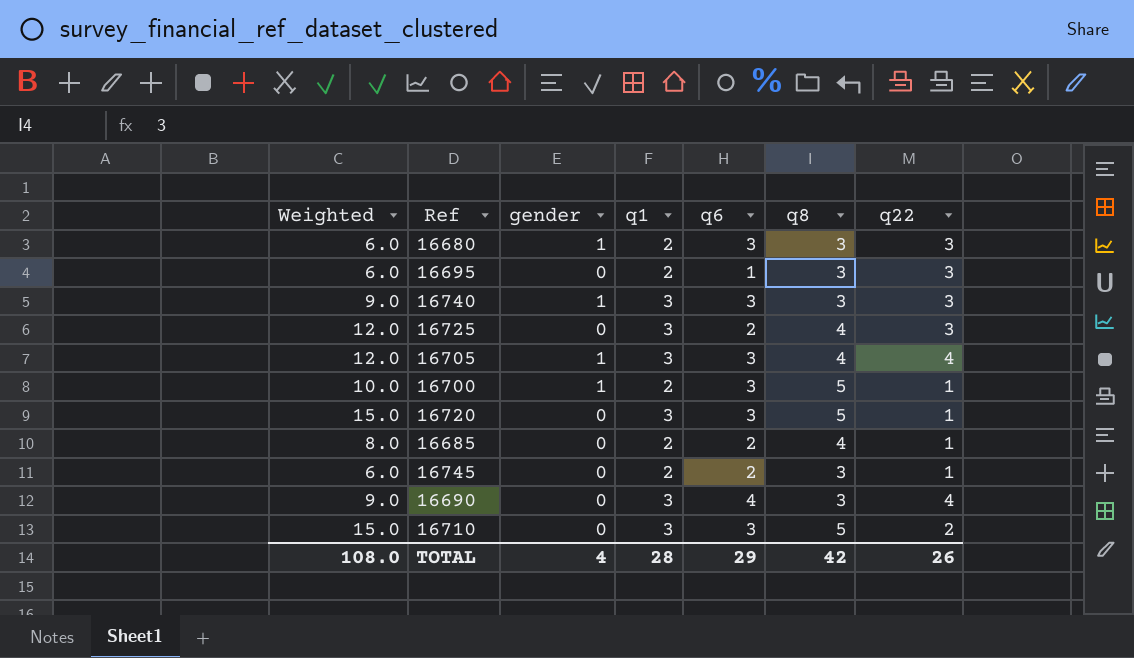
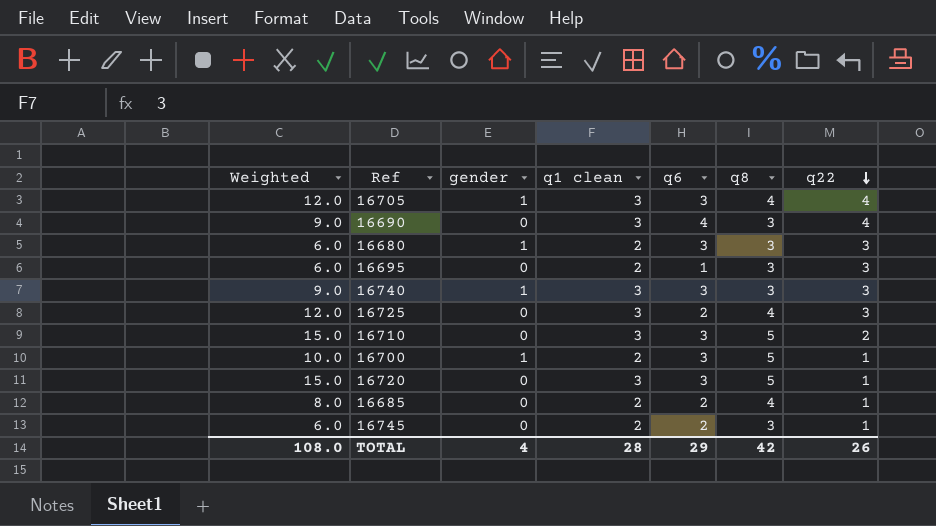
row order: none -> q22 descending
column name: q1 -> q1 clean

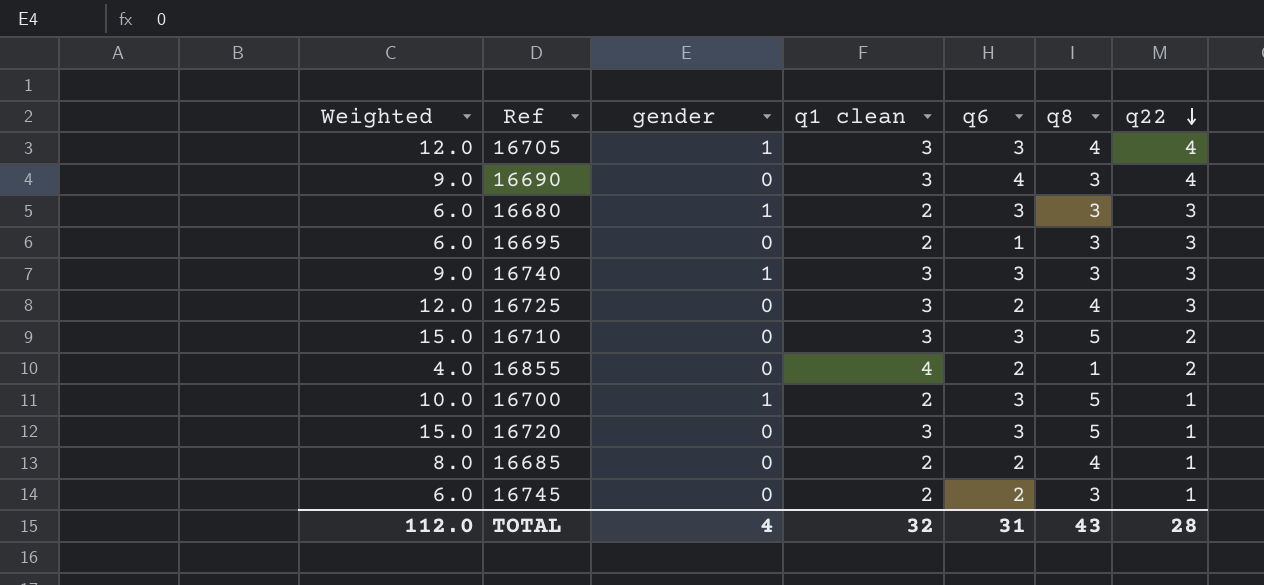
row 16855: none -> 4.0 | 0 | 4 | 2 | 1 | 2
TOTAL | Weighted: 108.0 -> 112.0
TOTAL | q1 clean: 28 -> 32
TOTAL | q6: 29 -> 31
TOTAL | q8: 42 -> 43
TOTAL | q22: 26 -> 28

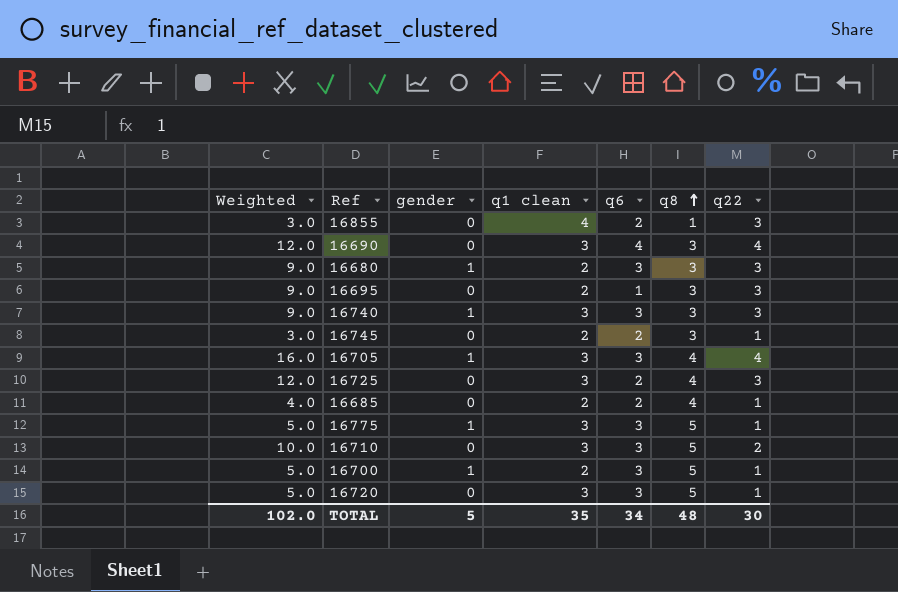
row order: q22 descending -> q8 ascending
column Weighted | formula: [q1 clean] * [q8] -> [q8] * [q22]
16855 | q22: 2 -> 3
row 16775: none -> 5.0 | 1 | 3 | 3 | 5 | 1
TOTAL | Weighted: 112.0 -> 102.0
TOTAL | gender: 4 -> 5
TOTAL | q1 clean: 32 -> 35
TOTAL | q6: 31 -> 34
TOTAL | q8: 43 -> 48
TOTAL | q22: 28 -> 30

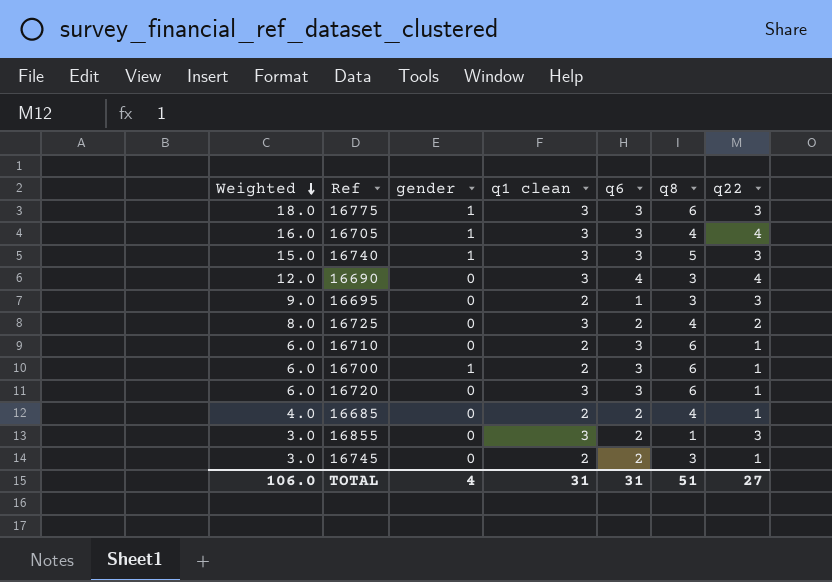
row order: q8 ascending -> Weighted descending
row 16680: 9.0 | 1 | 2 | 3 | 3 | 3 -> none
16775 | Weighted: 5.0 -> 18.0
16775 | q8: 5 -> 6
16775 | q22: 1 -> 3
16740 | Weighted: 9.0 -> 15.0
16740 | q8: 3 -> 5
16725 | Weighted: 12.0 -> 8.0
16725 | q22: 3 -> 2
16710 | Weighted: 10.0 -> 6.0
16710 | q1 clean: 3 -> 2
16710 | q8: 5 -> 6
16710 | q22: 2 -> 1
16700 | Weighted: 5.0 -> 6.0
16700 | q8: 5 -> 6
16720 | Weighted: 5.0 -> 6.0
16720 | q8: 5 -> 6
16855 | q1 clean: 4 -> 3
TOTAL | Weighted: 102.0 -> 106.0
TOTAL | gender: 5 -> 4
TOTAL | q1 clean: 35 -> 31
TOTAL | q6: 34 -> 31
TOTAL | q8: 48 -> 51
TOTAL | q22: 30 -> 27

